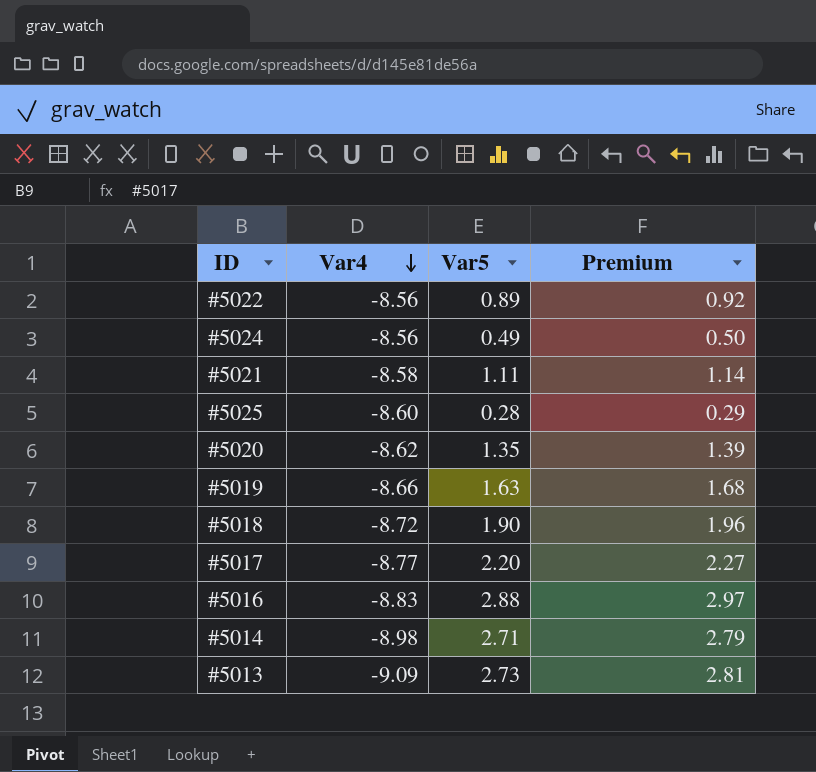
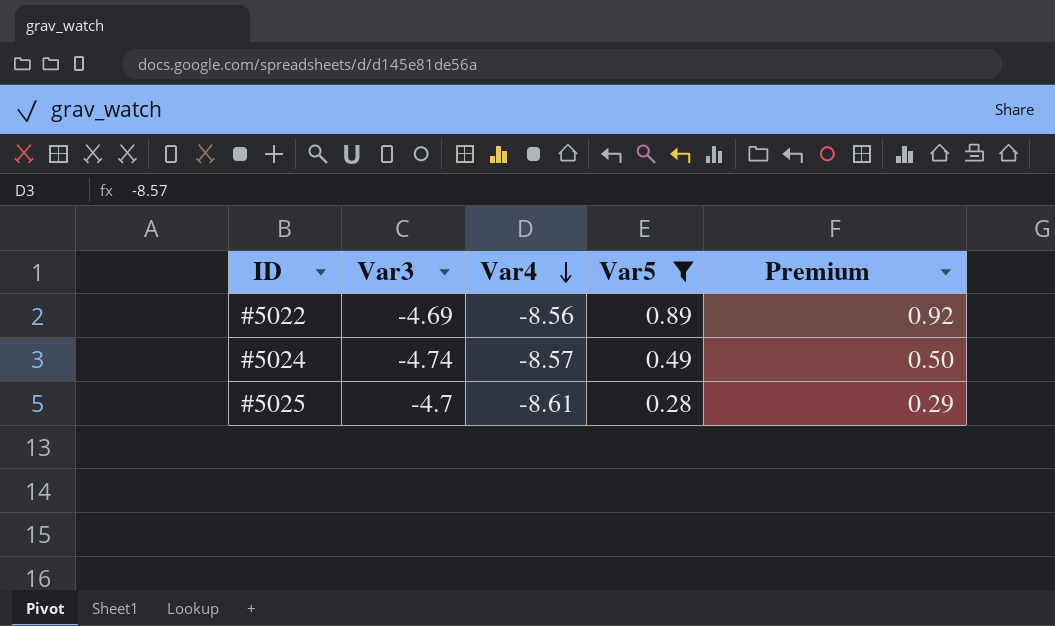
filter: none -> Var5 <= 0.89
column Var3 | position: none -> 2
#5024 | Var4: -8.56 -> -8.57
#5025 | Var4: -8.60 -> -8.61

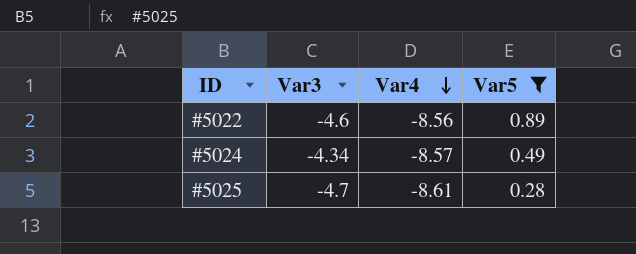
column Premium | formula: [Var5] * 1.03 -> none
#5022 | Var3: -4.69 -> -4.6
#5024 | Var3: -4.74 -> -4.34

